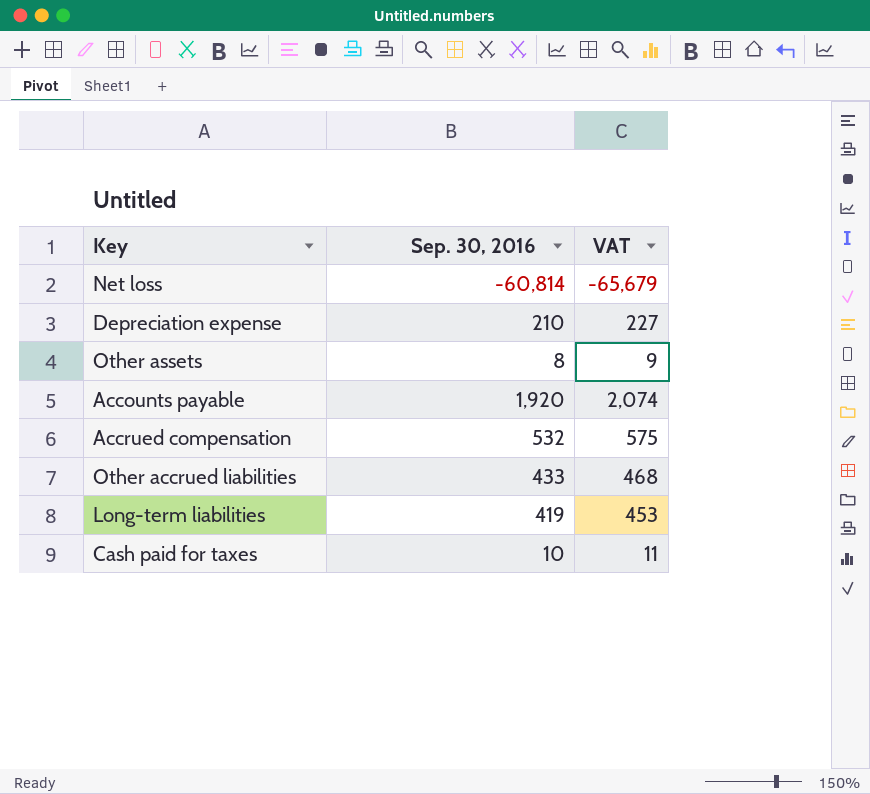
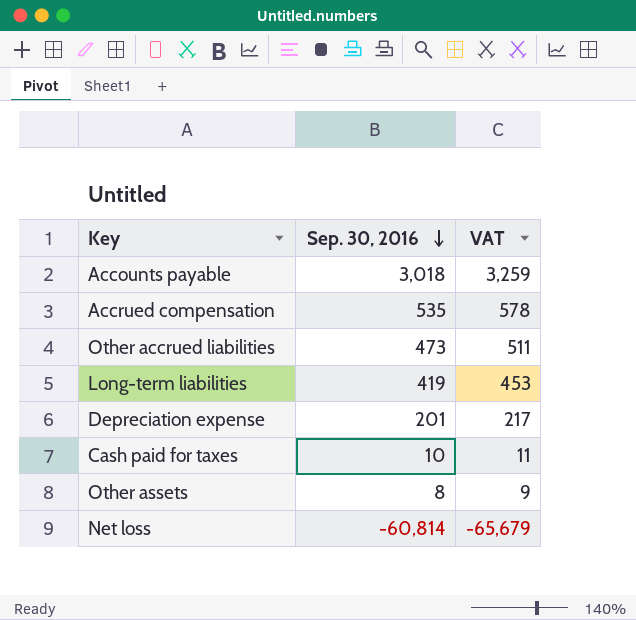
row order: none -> Sep. 30, 2016 descending
Accounts payable | Sep. 30, 2016: 1,920 -> 3,018
Accounts payable | VAT: 2,074 -> 3,259
Accrued compensation | Sep. 30, 2016: 532 -> 535
Accrued compensation | VAT: 575 -> 578
Other accrued liabilities | Sep. 30, 2016: 433 -> 473
Other accrued liabilities | VAT: 468 -> 511
Depreciation expense | Sep. 30, 2016: 210 -> 201
Depreciation expense | VAT: 227 -> 217

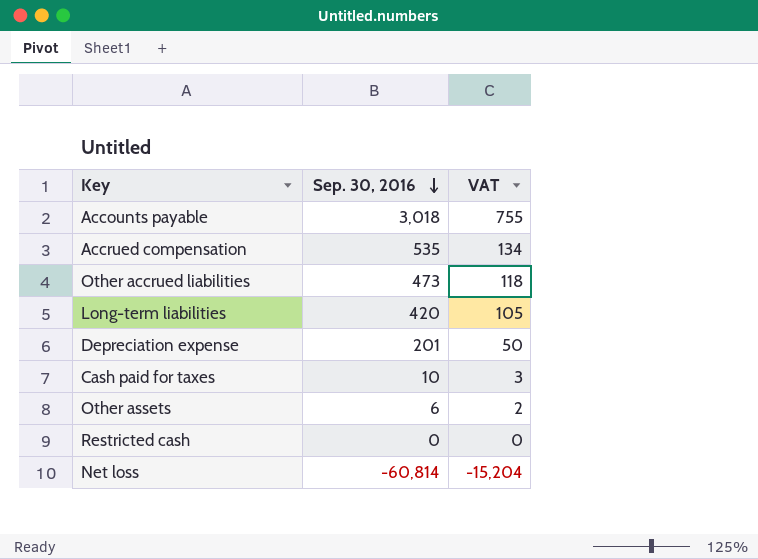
column VAT | formula: [Sep. 30, 2016] * 1.08 -> [Sep. 30, 2016] * 0.25
Long-term liabilities | Sep. 30, 2016: 419 -> 420
Other assets | Sep. 30, 2016: 8 -> 6
row Restricted cash: none -> 0 | 0

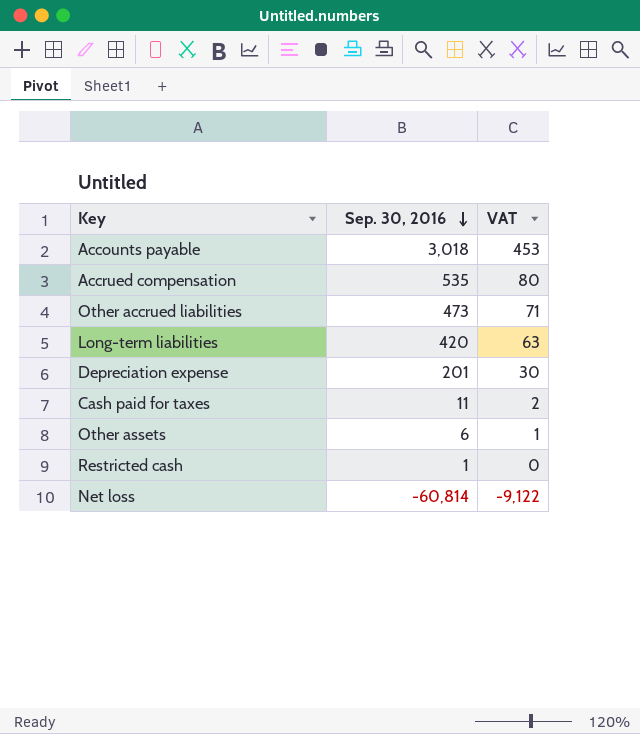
column VAT | formula: [Sep. 30, 2016] * 0.25 -> [Sep. 30, 2016] * 0.15
Cash paid for taxes | Sep. 30, 2016: 10 -> 11
Restricted cash | Sep. 30, 2016: 0 -> 1

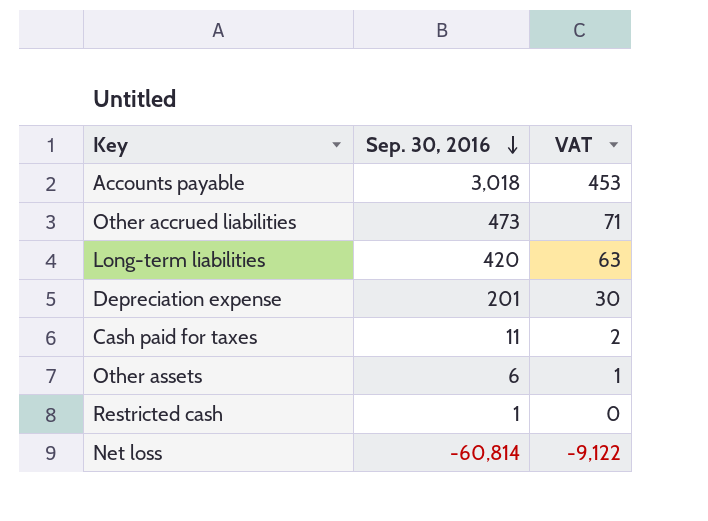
row Accrued compensation: 535 | 80 -> none

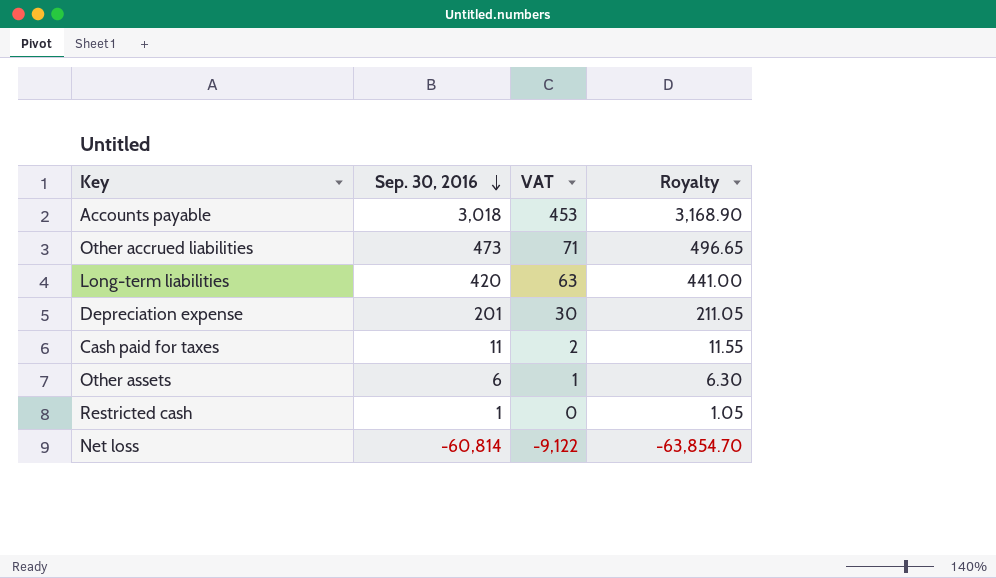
column Royalty | formula: none -> [Sep. 30, 2016] * 1.05

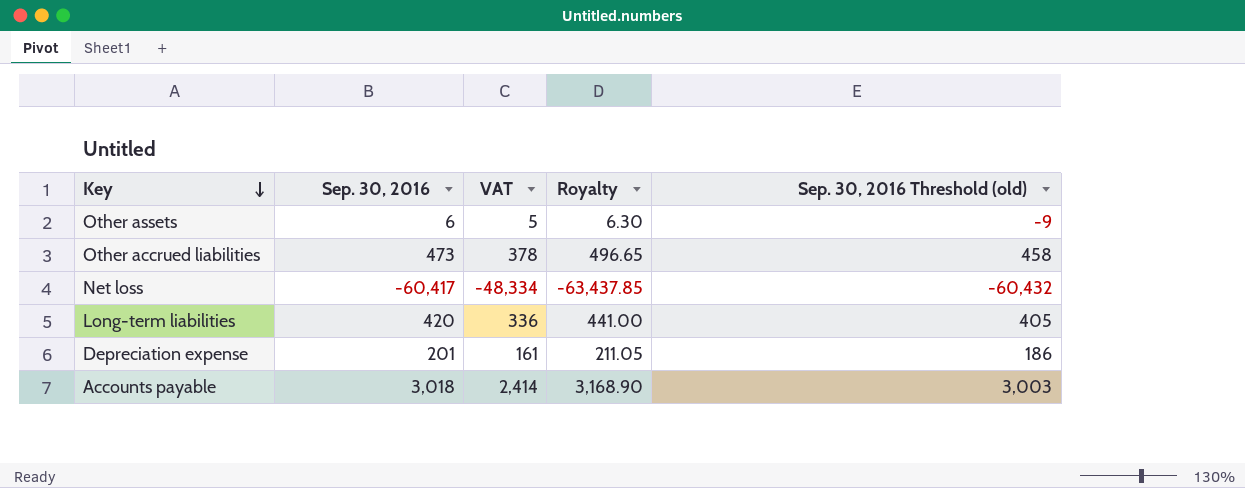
row order: Sep. 30, 2016 descending -> Key descending
column VAT | formula: [Sep. 30, 2016] * 0.15 -> [Sep. 30, 2016] * 0.8
column Sep. 30, 2016 Threshold (old) | formula: none -> [Sep. 30, 2016] - 15
row Cash paid for taxes: 11 | 2 | 11.55 -> none
row Restricted cash: 1 | 0 | 1.05 -> none
Net loss | Sep. 30, 2016: -60,814 -> -60,417
Net loss | Royalty: -63,854.70 -> -63,437.85

